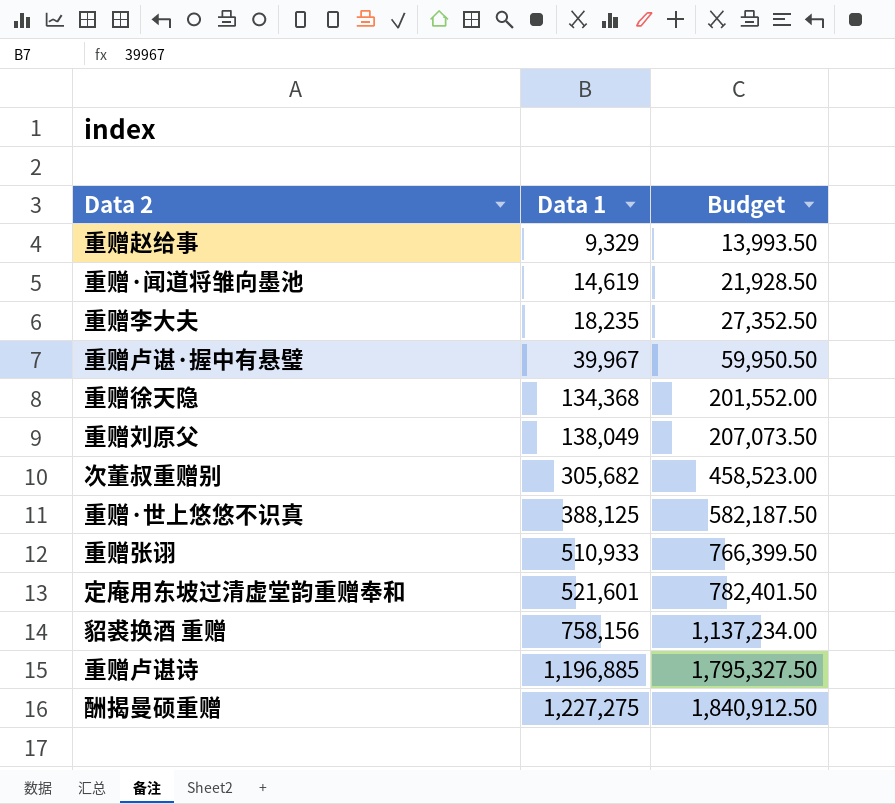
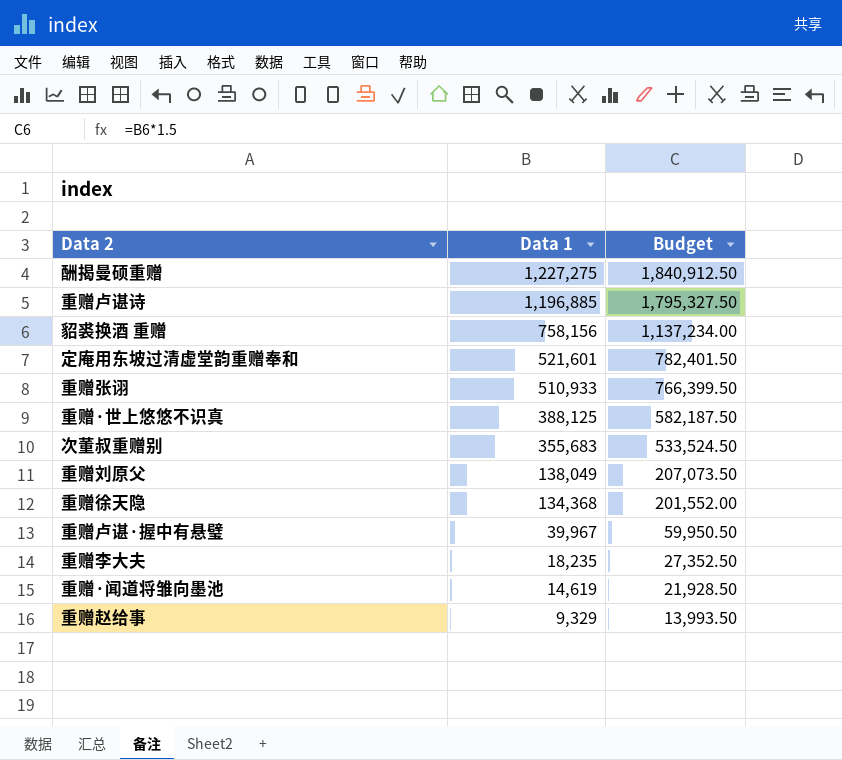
row order: Data 1 ascending -> Data 1 descending
次董叔重赠别 | Data 1: 305,682 -> 355,683
次董叔重赠别 | Budget: 458,523.00 -> 533,524.50

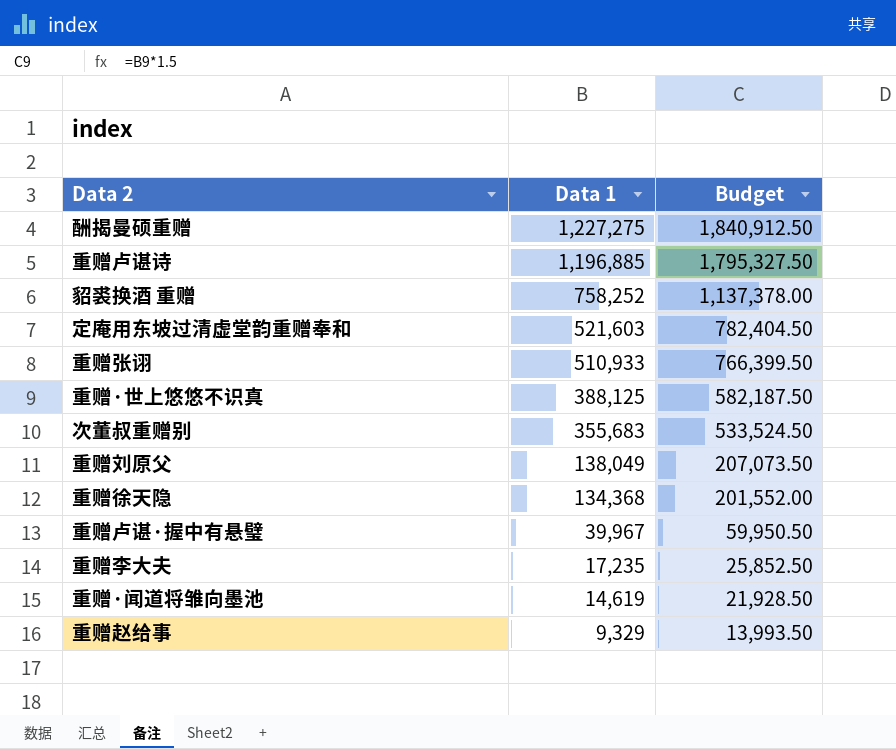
貂裘换酒 重赠 | Data 1: 758,156 -> 758,252
貂裘换酒 重赠 | Budget: 1,137,234.00 -> 1,137,378.00
定庵用东坡过清虚堂韵重赠奉和 | Data 1: 521,601 -> 521,603
定庵用东坡过清虚堂韵重赠奉和 | Budget: 782,401.50 -> 782,404.50
重赠李大夫 | Data 1: 18,235 -> 17,235
重赠李大夫 | Budget: 27,352.50 -> 25,852.50

